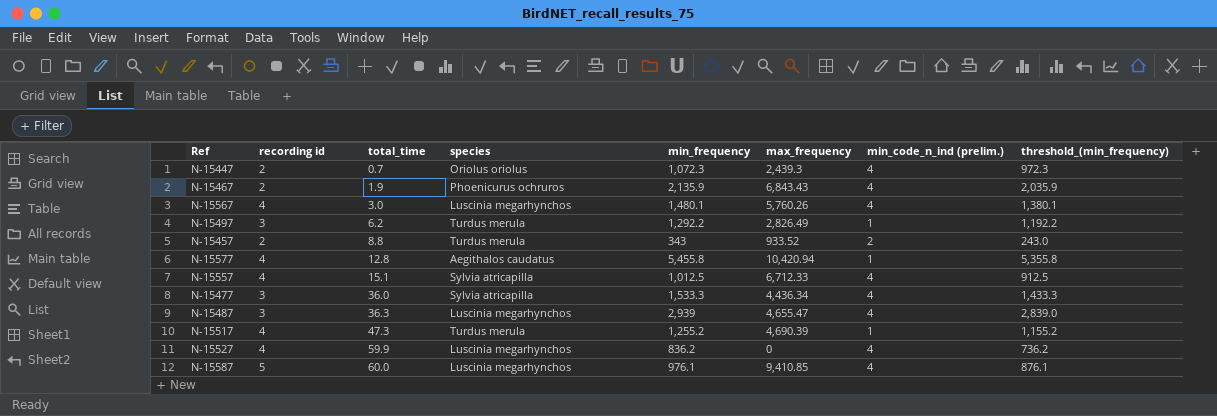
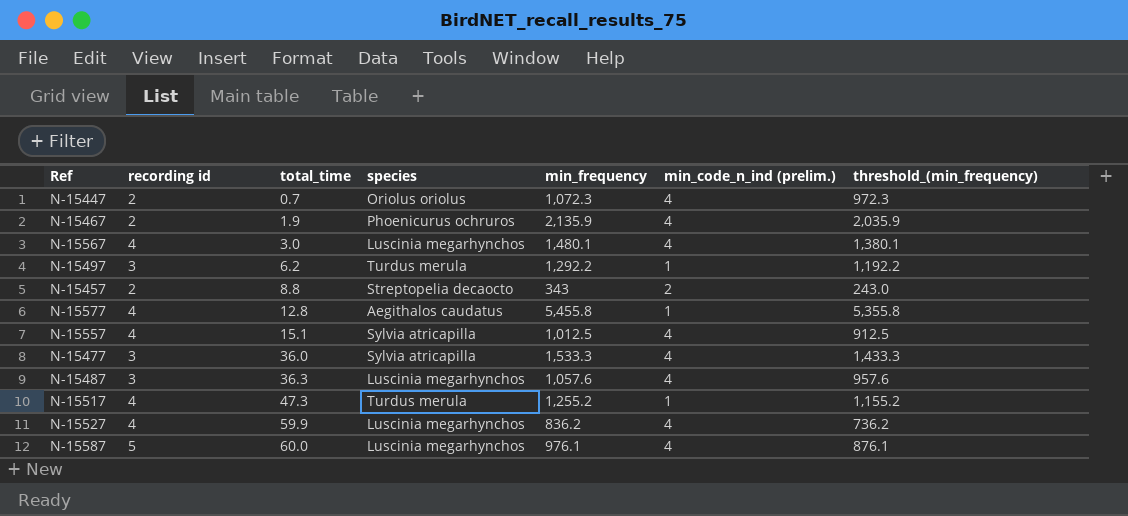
column max_frequency | position: 6 -> none
N-15457 | species: Turdus merula -> Streptopelia decaocto
N-15487 | min_frequency: 2,939 -> 1,057.6
N-15487 | threshold_(min_frequency): 2,839.0 -> 957.6

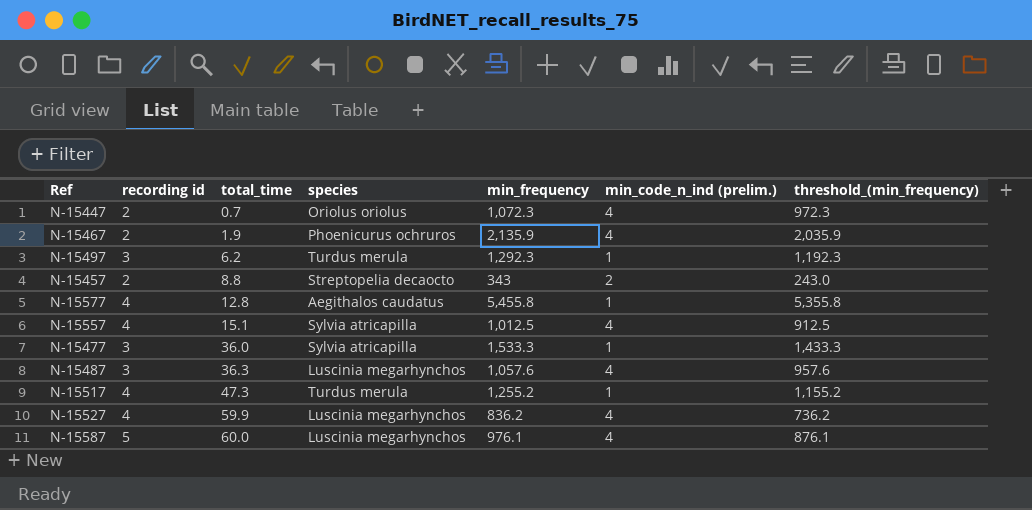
row N-15567: 4 | 3.0 | Luscinia megarhynchos | 1,480.1 | 4 | 1,380.1 -> none
N-15497 | min_frequency: 1,292.2 -> 1,292.3
N-15497 | threshold_(min_frequency): 1,192.2 -> 1,192.3
N-15477 | min_code_n_ind (prelim.): 4 -> 1

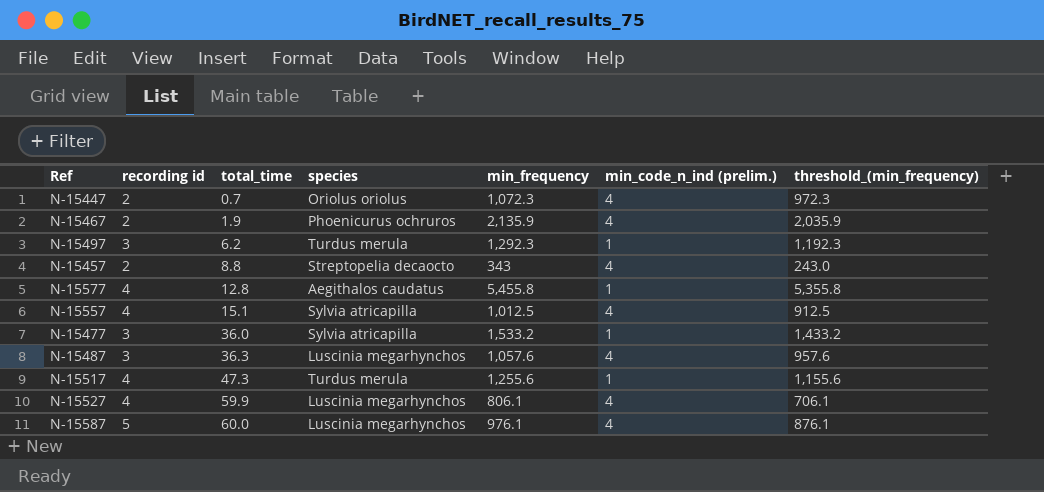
N-15457 | min_code_n_ind (prelim.): 2 -> 4
N-15477 | min_frequency: 1,533.3 -> 1,533.2
N-15477 | threshold_(min_frequency): 1,433.3 -> 1,433.2
N-15517 | min_frequency: 1,255.2 -> 1,255.6
N-15517 | threshold_(min_frequency): 1,155.2 -> 1,155.6
N-15527 | min_frequency: 836.2 -> 806.1
N-15527 | threshold_(min_frequency): 736.2 -> 706.1

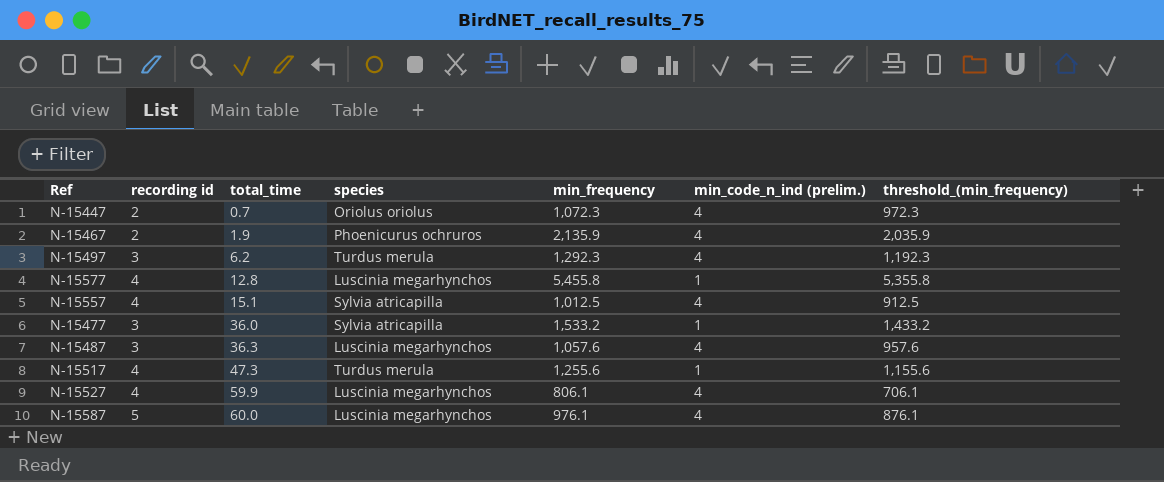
row N-15457: 2 | 8.8 | Streptopelia decaocto | 343 | 4 | 243.0 -> none
N-15497 | min_code_n_ind (prelim.): 1 -> 4
N-15577 | species: Aegithalos caudatus -> Luscinia megarhynchos

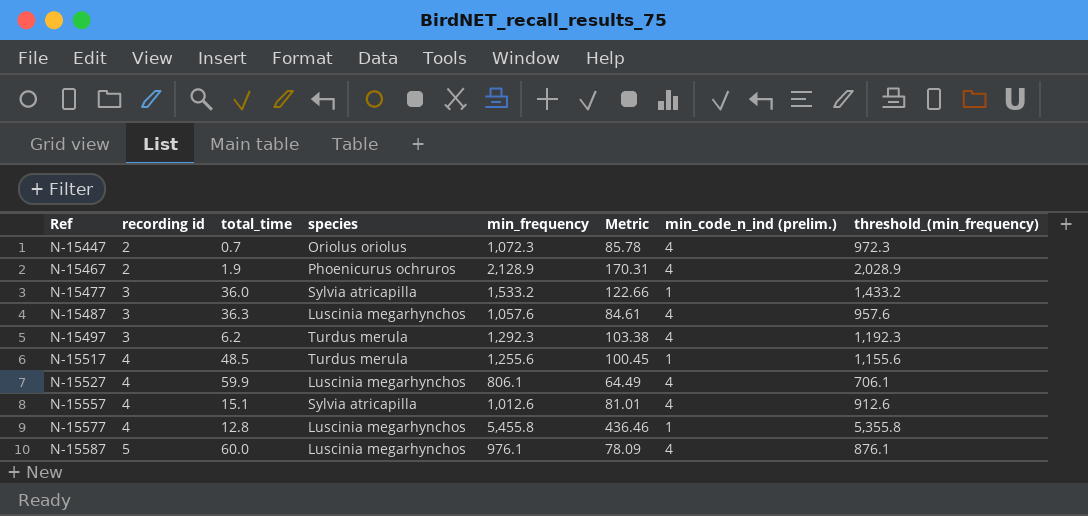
row order: total_time ascending -> Ref ascending
column Metric | formula: none -> [min_frequency] * 0.08
N-15467 | min_frequency: 2,135.9 -> 2,128.9
N-15467 | threshold_(min_frequency): 2,035.9 -> 2,028.9
N-15517 | total_time: 47.3 -> 48.5
N-15557 | min_frequency: 1,012.5 -> 1,012.6
N-15557 | threshold_(min_frequency): 912.5 -> 912.6

